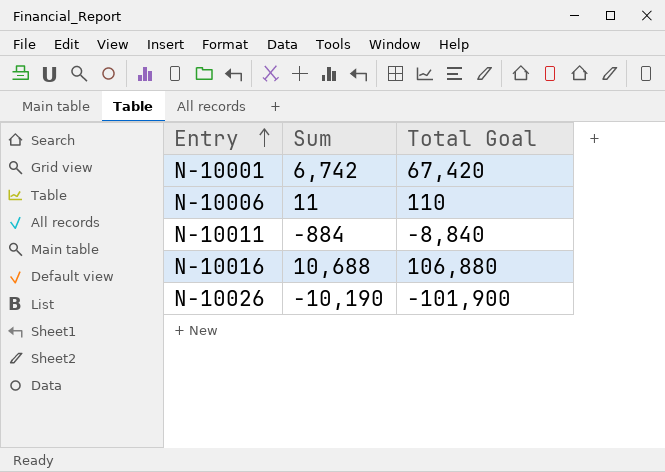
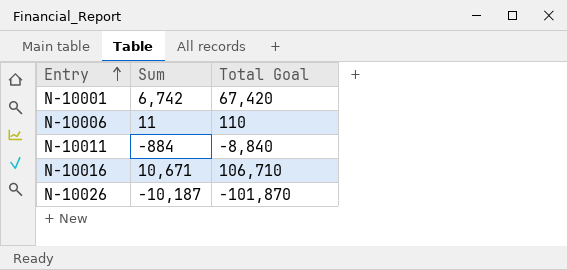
N-10016 | Sum: 10,688 -> 10,671
N-10016 | Total Goal: 106,880 -> 106,710
N-10026 | Sum: -10,190 -> -10,187
N-10026 | Total Goal: -101,900 -> -101,870

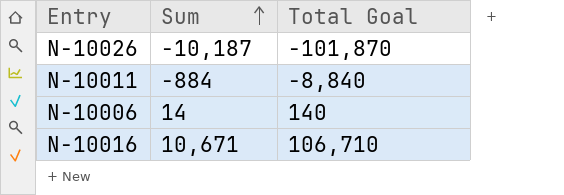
row order: Entry ascending -> Sum ascending
row N-10001: 6,742 | 67,420 -> none
N-10006 | Sum: 11 -> 14
N-10006 | Total Goal: 110 -> 140

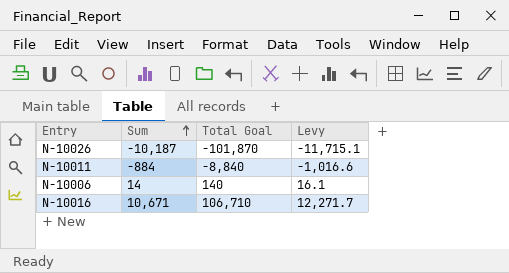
column Levy | formula: none -> [Sum] * 1.15

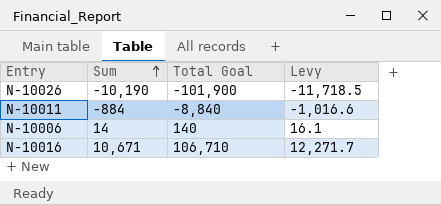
N-10026 | Sum: -10,187 -> -10,190
N-10026 | Total Goal: -101,870 -> -101,900
N-10026 | Levy: -11,715.1 -> -11,718.5

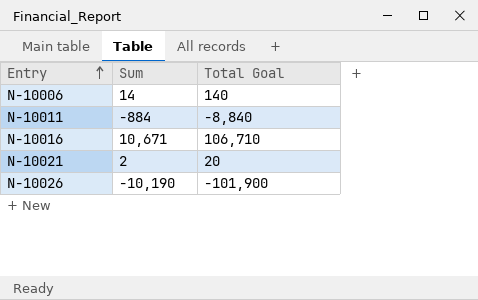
row order: Sum ascending -> Entry ascending
column Levy | formula: [Sum] * 1.15 -> none
row N-10021: none -> 2 | 20

